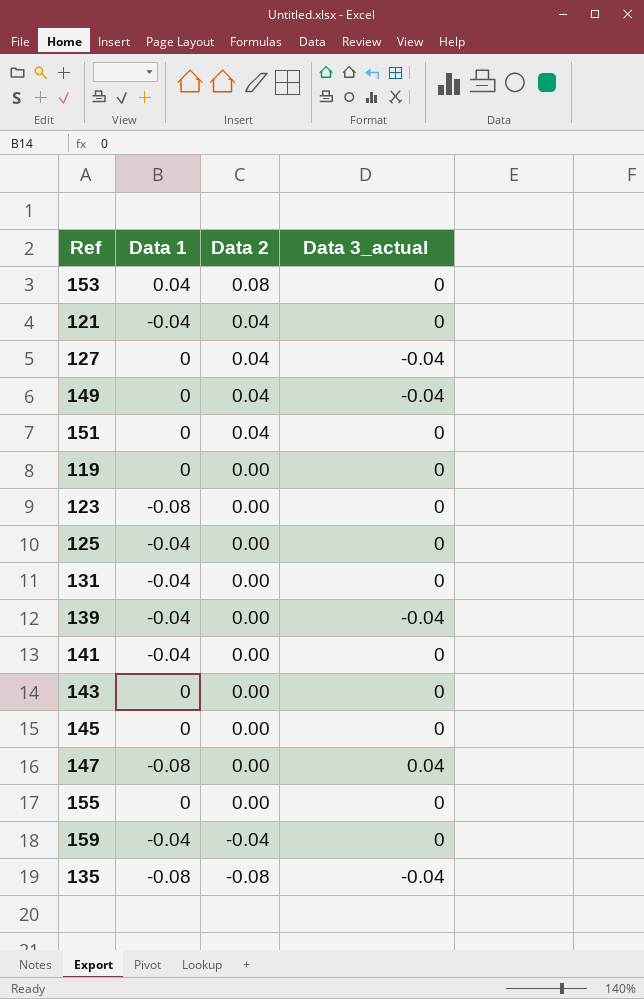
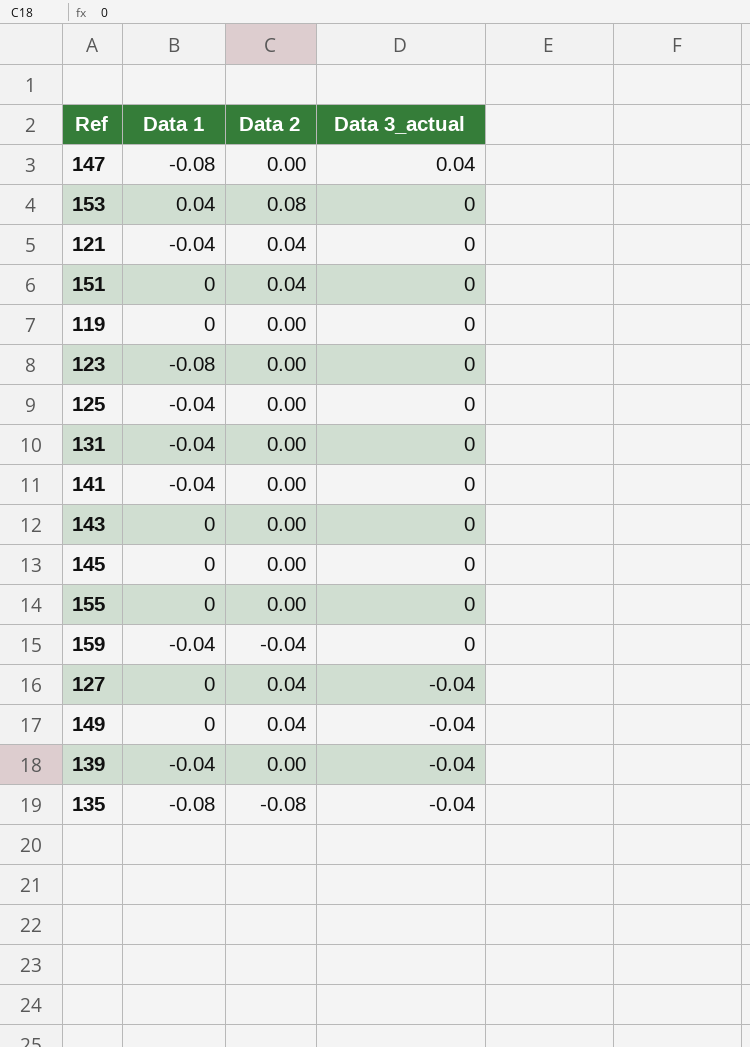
row order: Data 2 descending -> Data 3_actual descending

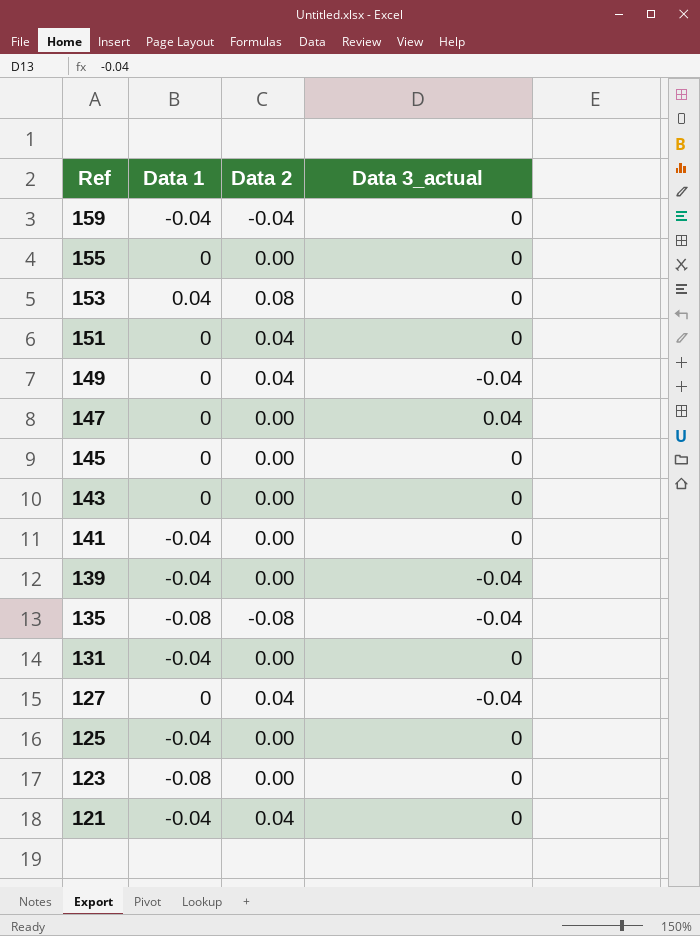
row order: Data 3_actual descending -> Ref descending
row 119: 0 | 0.00 | 0 -> none
147 | Data 1: -0.08 -> 0

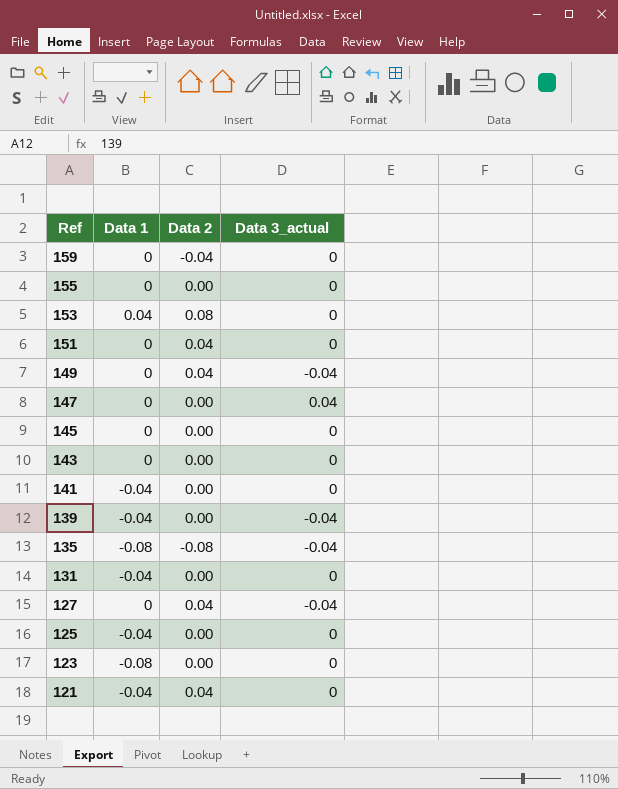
159 | Data 1: -0.04 -> 0

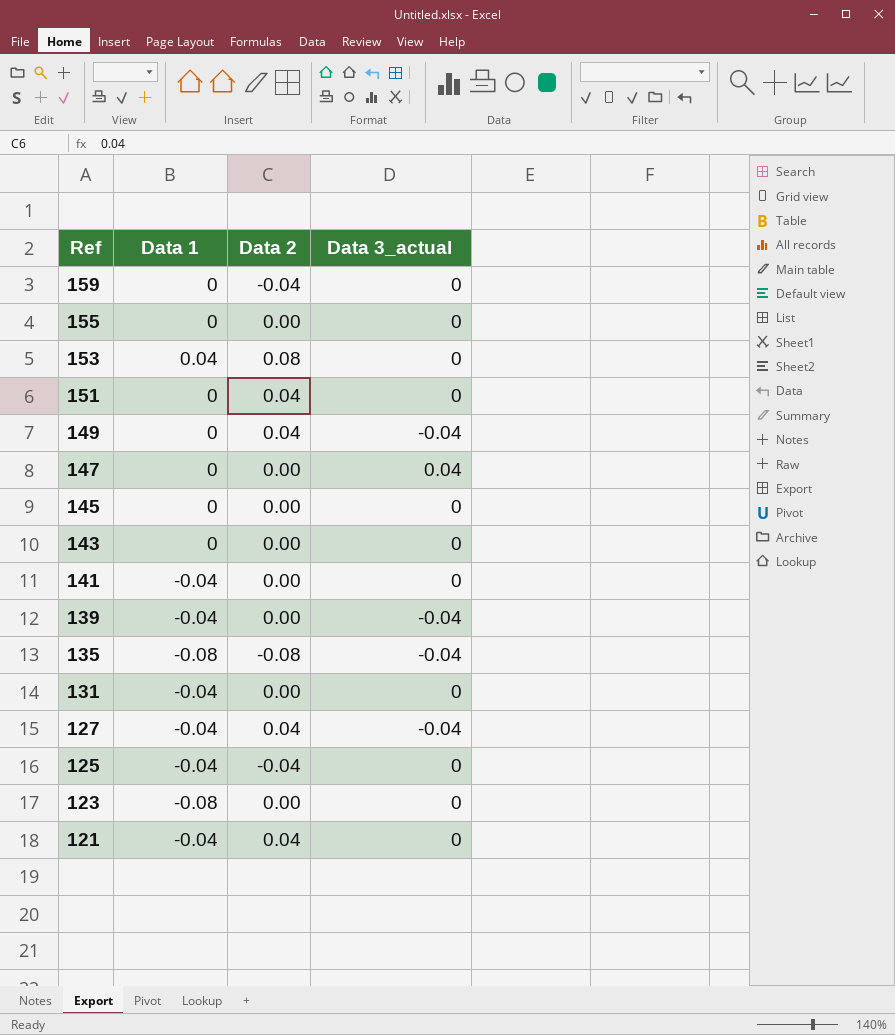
127 | Data 1: 0 -> -0.04
125 | Data 2: 0.00 -> -0.04

